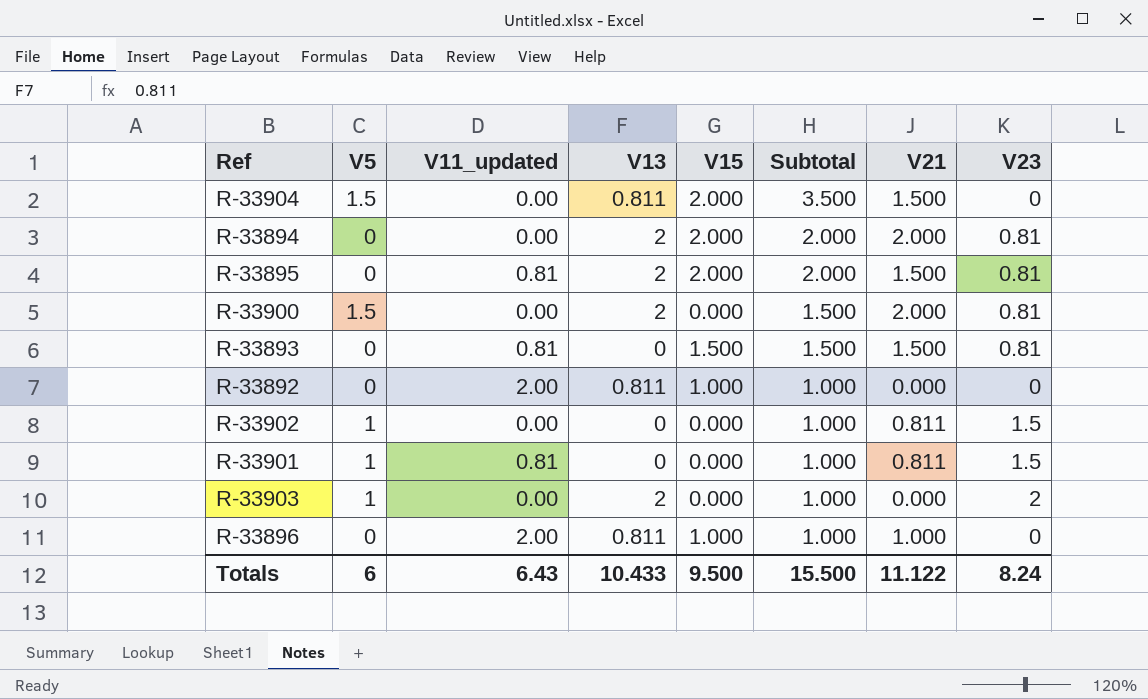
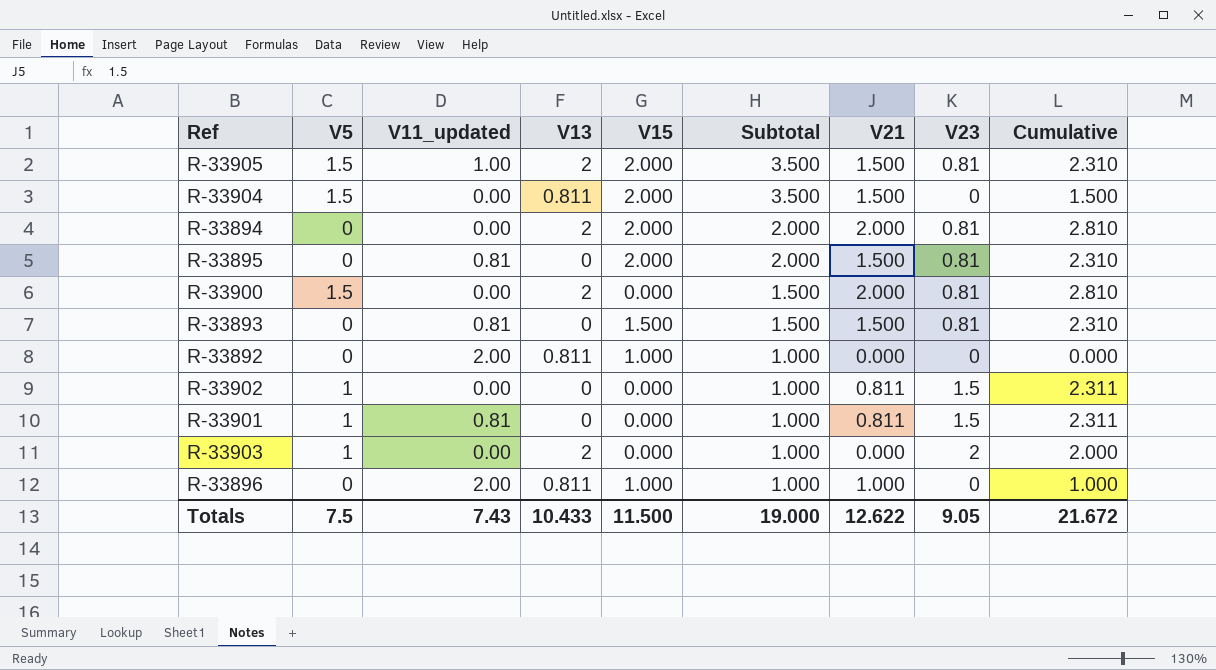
column Cumulative | formula: none -> [V21] + [V23]
row R-33905: none -> 1.5 | 1.00 | 2 | 2.000 | 3.500 | 1.500 | 0.81 | 2.310
R-33895 | V13: 2 -> 0
Totals | V5: 6 -> 7.5
Totals | V11_updated: 6.43 -> 7.43
Totals | V15: 9.500 -> 11.500
Totals | Subtotal: 15.500 -> 19.000
Totals | V21: 11.122 -> 12.622
Totals | V23: 8.24 -> 9.05

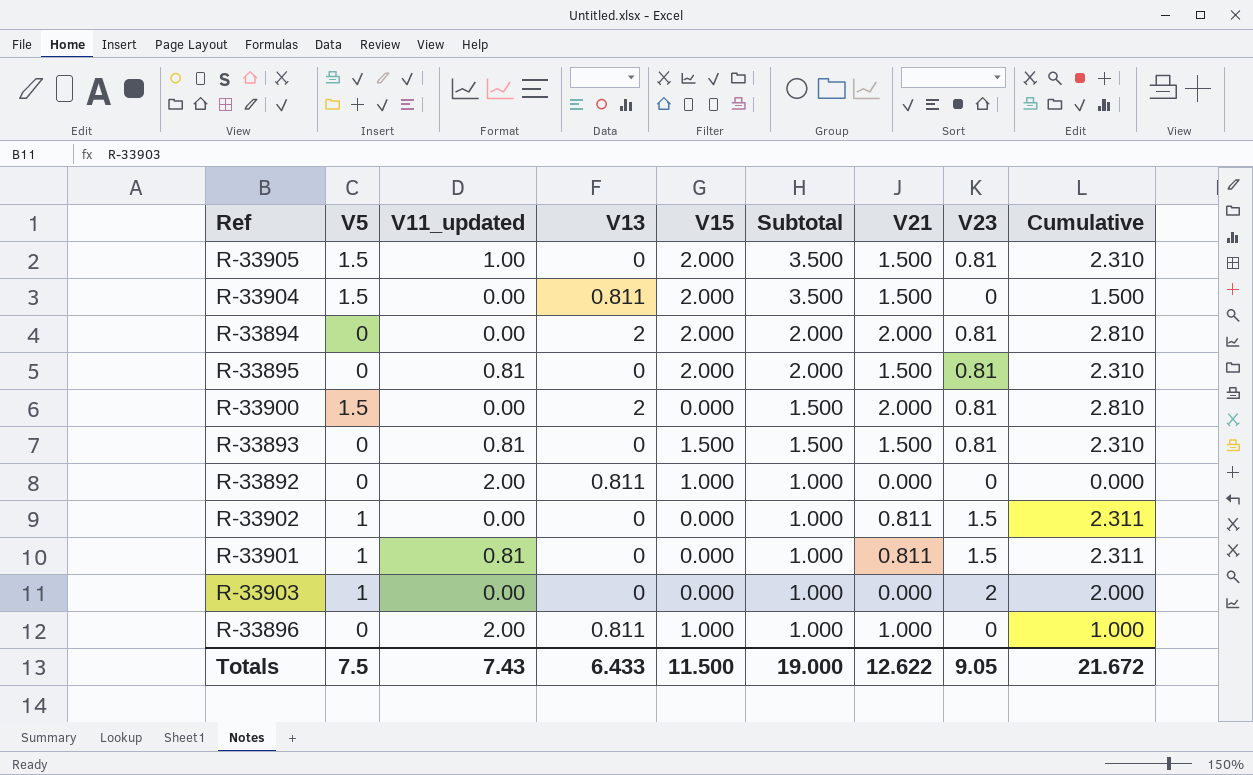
R-33905 | V13: 2 -> 0
R-33903 | V13: 2 -> 0
Totals | V13: 10.433 -> 6.433

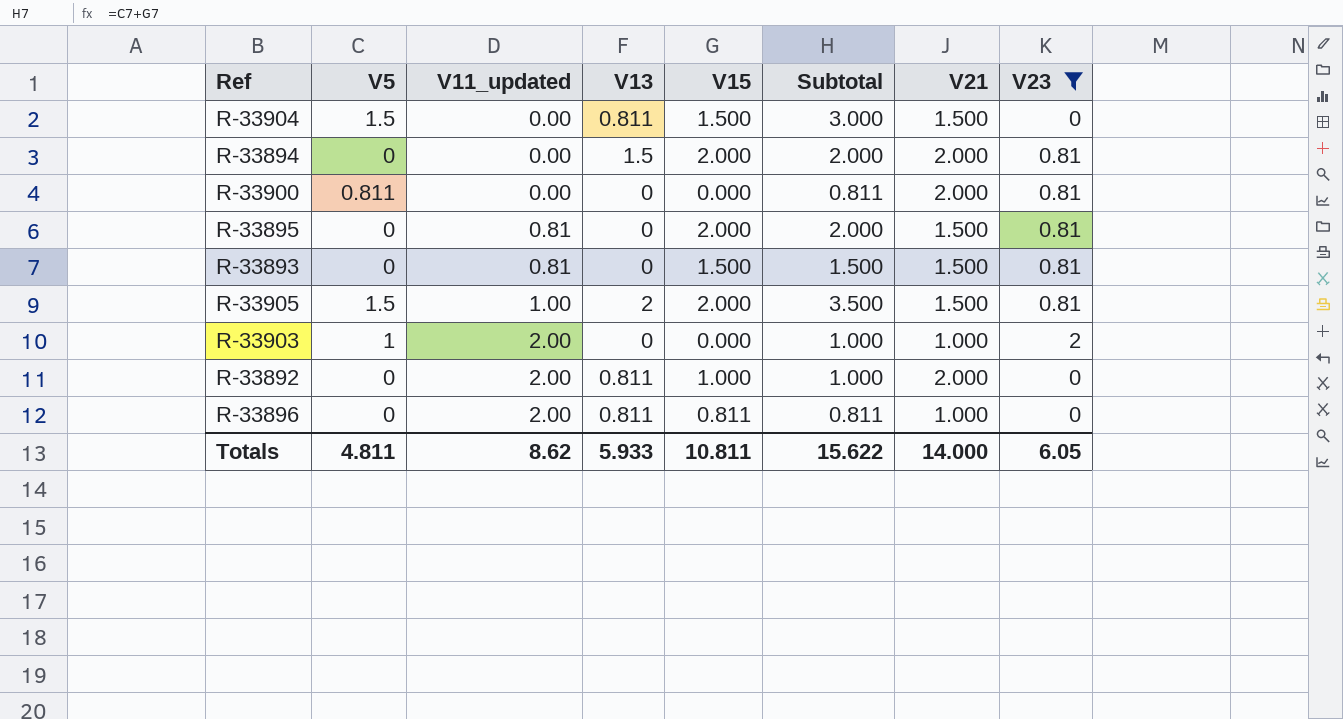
filter: none -> V23 != 1.5
row order: Subtotal descending -> V11_updated ascending
column Cumulative | formula: [V21] + [V23] -> none
R-33904 | V15: 2.000 -> 1.500
R-33904 | Subtotal: 3.500 -> 3.000
R-33894 | V13: 2 -> 1.5
R-33900 | V5: 1.5 -> 0.811
R-33900 | V13: 2 -> 0
R-33900 | Subtotal: 1.500 -> 0.811
R-33905 | V13: 0 -> 2
R-33903 | V11_updated: 0.00 -> 2.00
R-33903 | V21: 0.000 -> 1.000
R-33892 | V21: 0.000 -> 2.000
R-33896 | V15: 1.000 -> 0.811
R-33896 | Subtotal: 1.000 -> 0.811
Totals | V5: 7.5 -> 4.811
Totals | V11_updated: 7.43 -> 8.62
Totals | V13: 6.433 -> 5.933
Totals | V15: 11.500 -> 10.811
Totals | Subtotal: 19.000 -> 15.622
Totals | V21: 12.622 -> 14.000
Totals | V23: 9.05 -> 6.05

